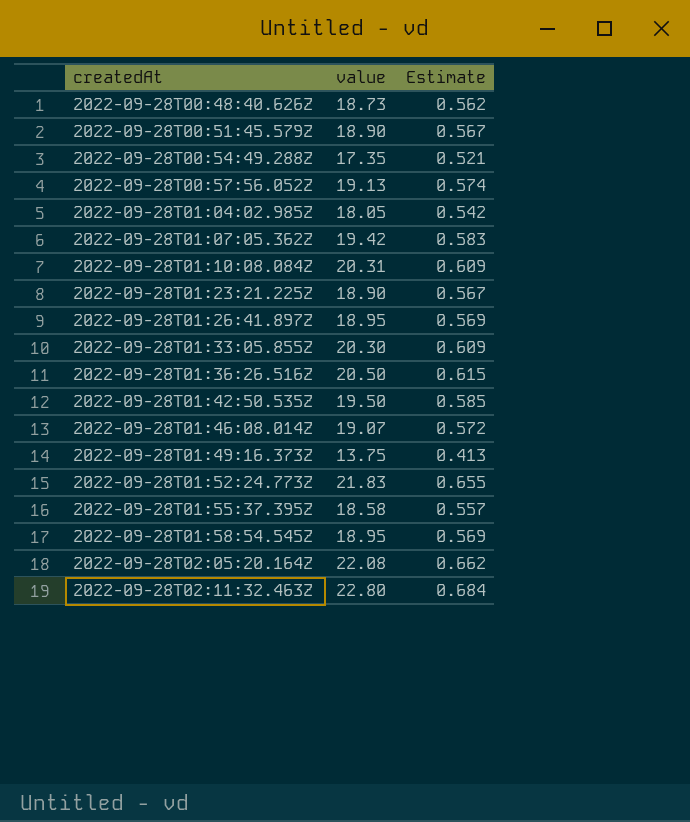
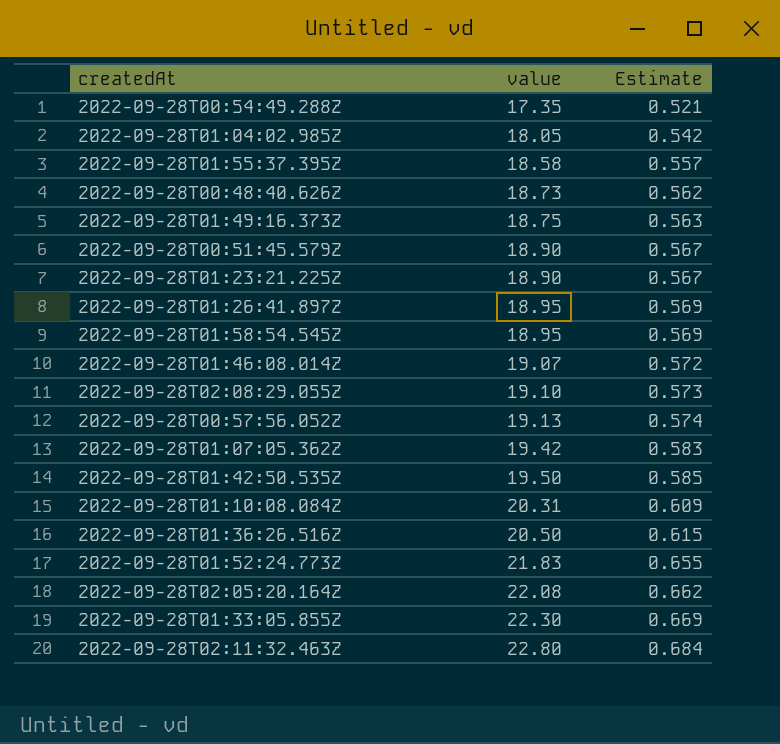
row order: createdAt ascending -> value ascending
2022-09-28T01:49:16.373Z | value: 13.75 -> 18.75
2022-09-28T01:49:16.373Z | Estimate: 0.413 -> 0.563
row 2022-09-28T02:08:29.055Z: none -> 19.10 | 0.573
2022-09-28T01:33:05.855Z | value: 20.30 -> 22.30
2022-09-28T01:33:05.855Z | Estimate: 0.609 -> 0.669

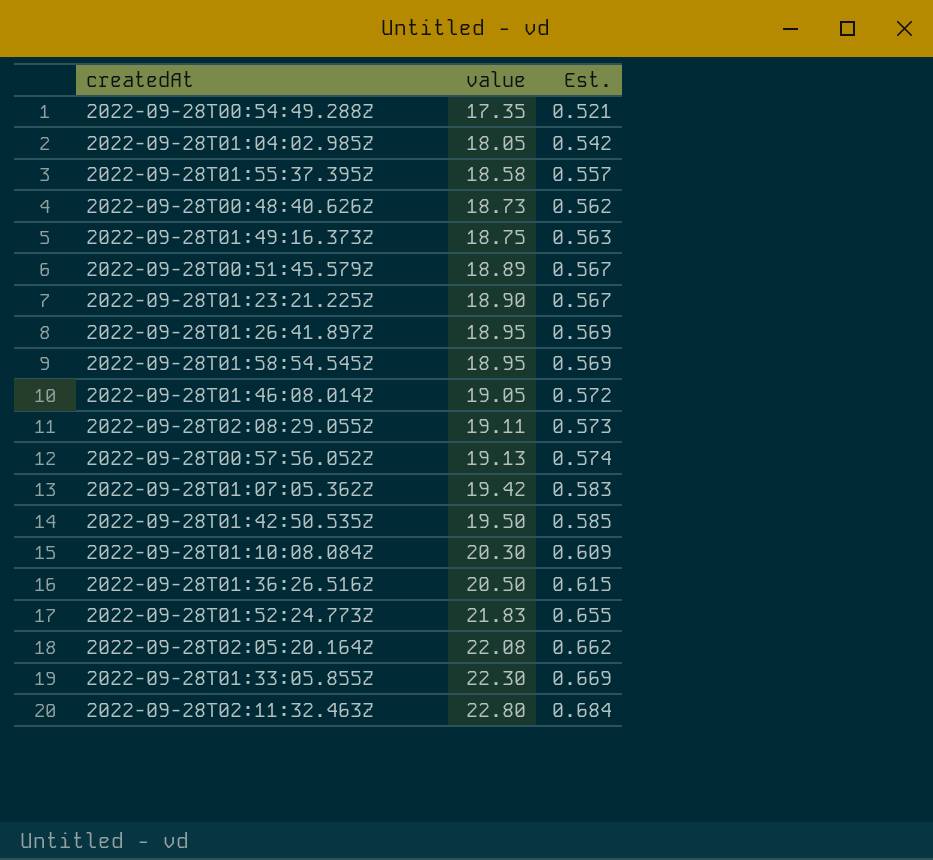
column name: Estimate -> Est.
2022-09-28T00:51:45.579Z | value: 18.90 -> 18.89
2022-09-28T01:46:08.014Z | value: 19.07 -> 19.05
2022-09-28T02:08:29.055Z | value: 19.10 -> 19.11
2022-09-28T01:10:08.084Z | value: 20.31 -> 20.30

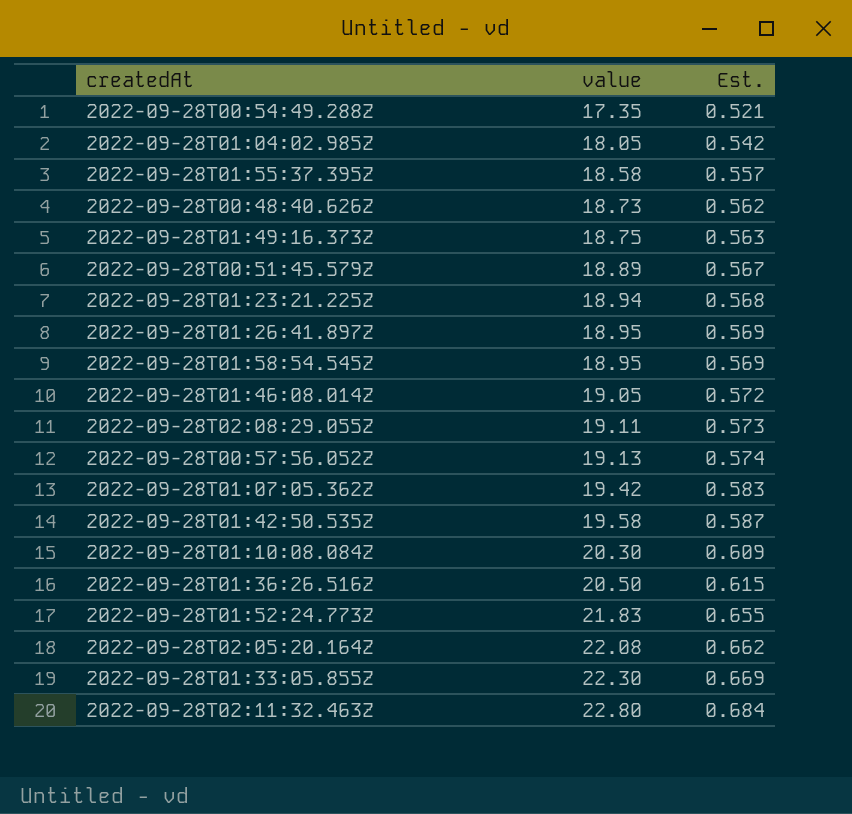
2022-09-28T01:23:21.225Z | value: 18.90 -> 18.94
2022-09-28T01:23:21.225Z | Est.: 0.567 -> 0.568
2022-09-28T01:42:50.535Z | value: 19.50 -> 19.58
2022-09-28T01:42:50.535Z | Est.: 0.585 -> 0.587

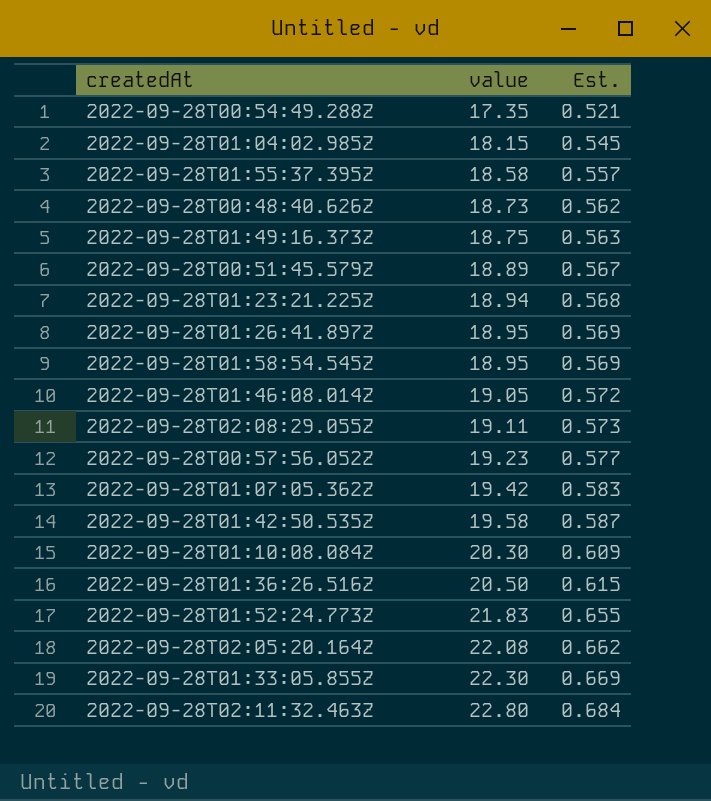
2022-09-28T01:04:02.985Z | value: 18.05 -> 18.15
2022-09-28T01:04:02.985Z | Est.: 0.542 -> 0.545
2022-09-28T00:57:56.052Z | value: 19.13 -> 19.23
2022-09-28T00:57:56.052Z | Est.: 0.574 -> 0.577

